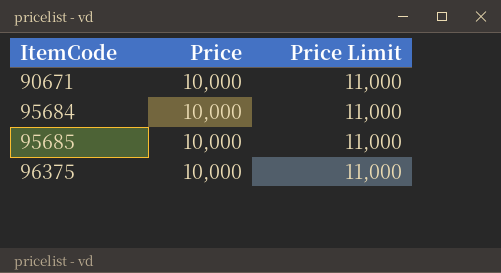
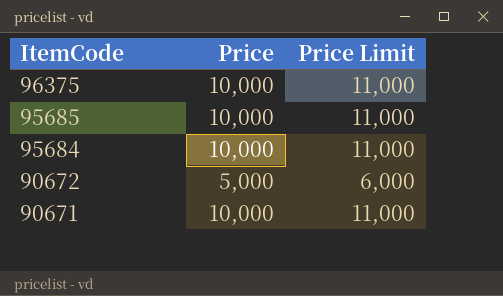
row order: ItemCode ascending -> ItemCode descending
row 90672: none -> 5,000 | 6,000

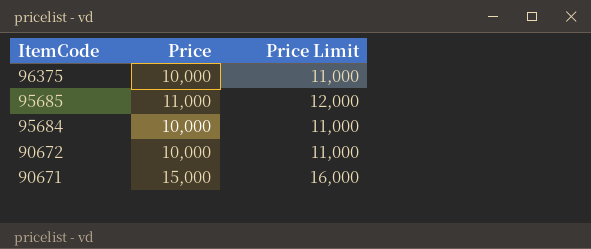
95685 | Price: 10,000 -> 11,000
95685 | Price Limit: 11,000 -> 12,000
90672 | Price: 5,000 -> 10,000
90672 | Price Limit: 6,000 -> 11,000
90671 | Price: 10,000 -> 15,000
90671 | Price Limit: 11,000 -> 16,000

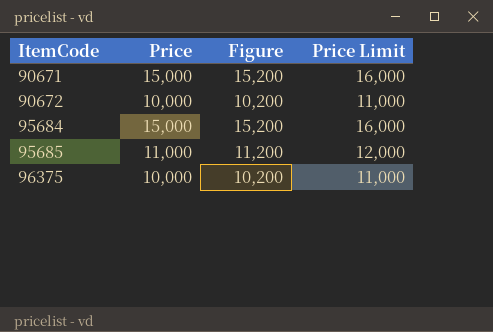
row order: ItemCode descending -> ItemCode ascending
column Figure | formula: none -> [Price] + 200
95684 | Price: 10,000 -> 15,000
95684 | Price Limit: 11,000 -> 16,000

